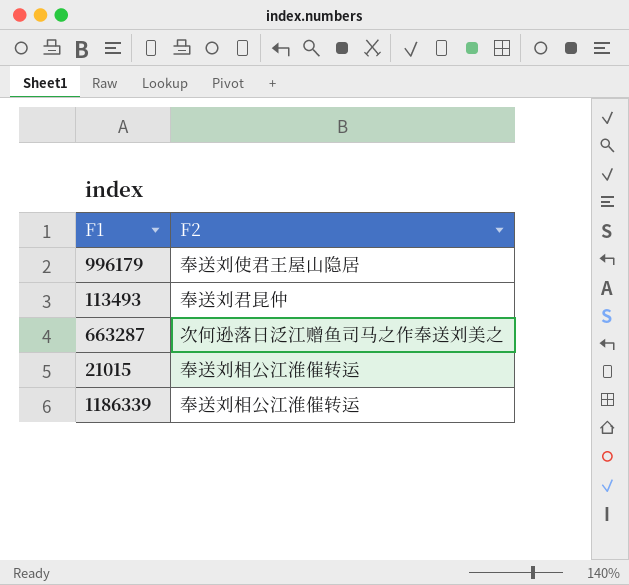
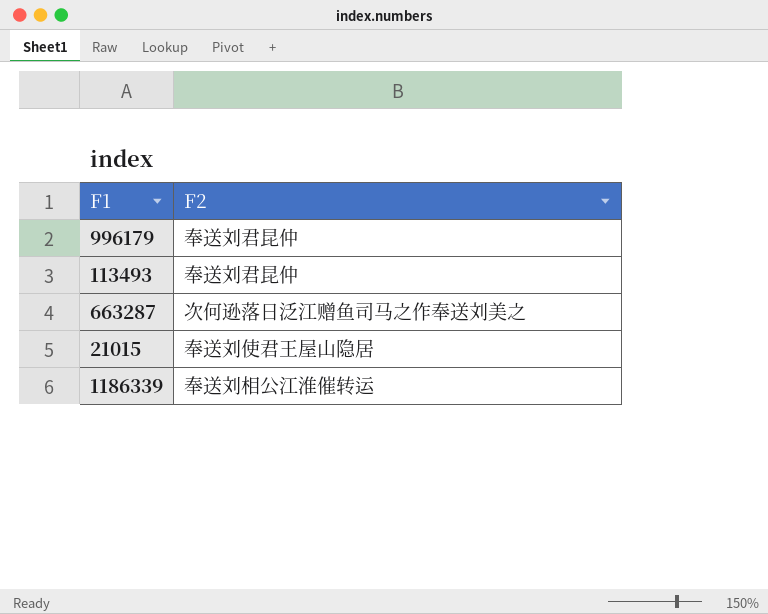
996179 | F2: 奉送刘使君王屋山隐居 -> 奉送刘君昆仲
21015 | F2: 奉送刘相公江淮催转运 -> 奉送刘使君王屋山隐居

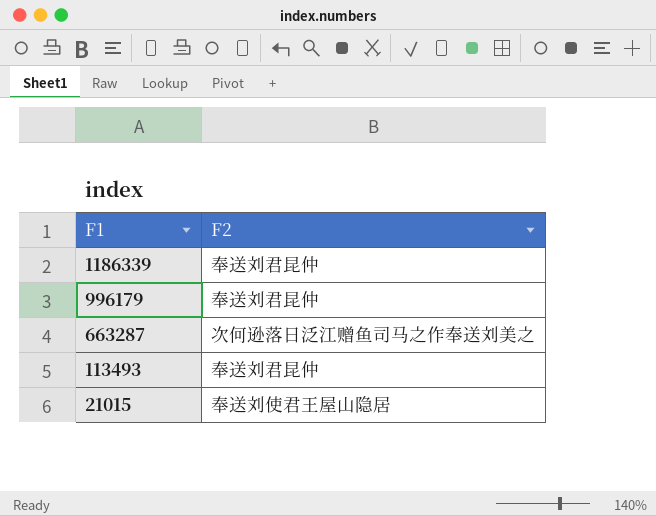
row order: none -> F1 descending
1186339 | F2: 奉送刘相公江淮催转运 -> 奉送刘君昆仲

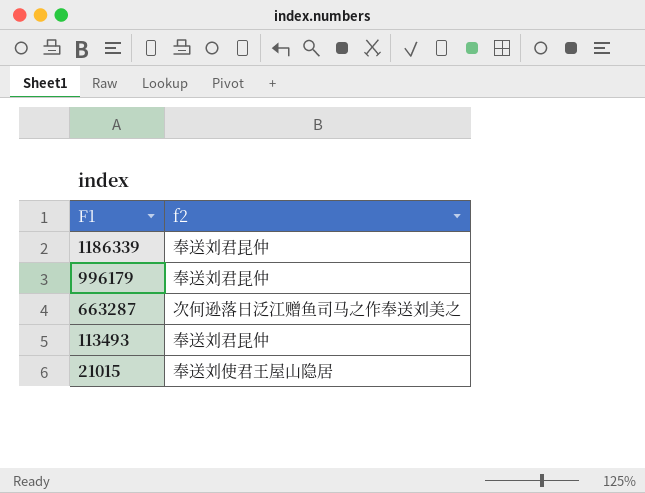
column name: F2 -> f2

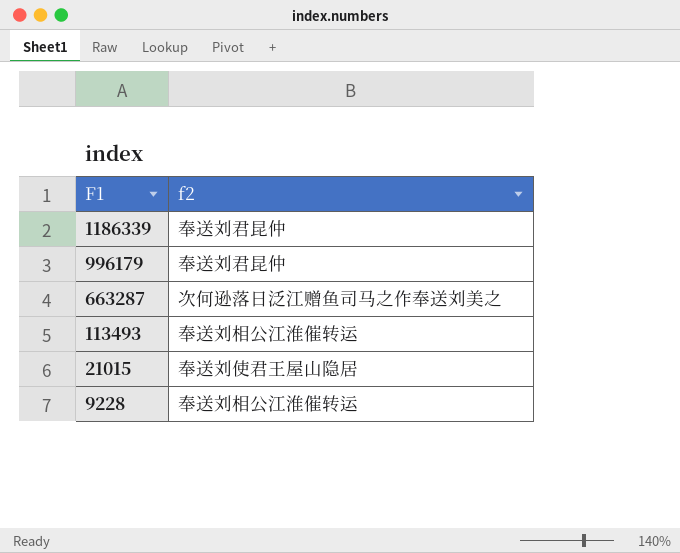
113493 | f2: 奉送刘君昆仲 -> 奉送刘相公江淮催转运
row 9228: none -> 奉送刘相公江淮催转运

